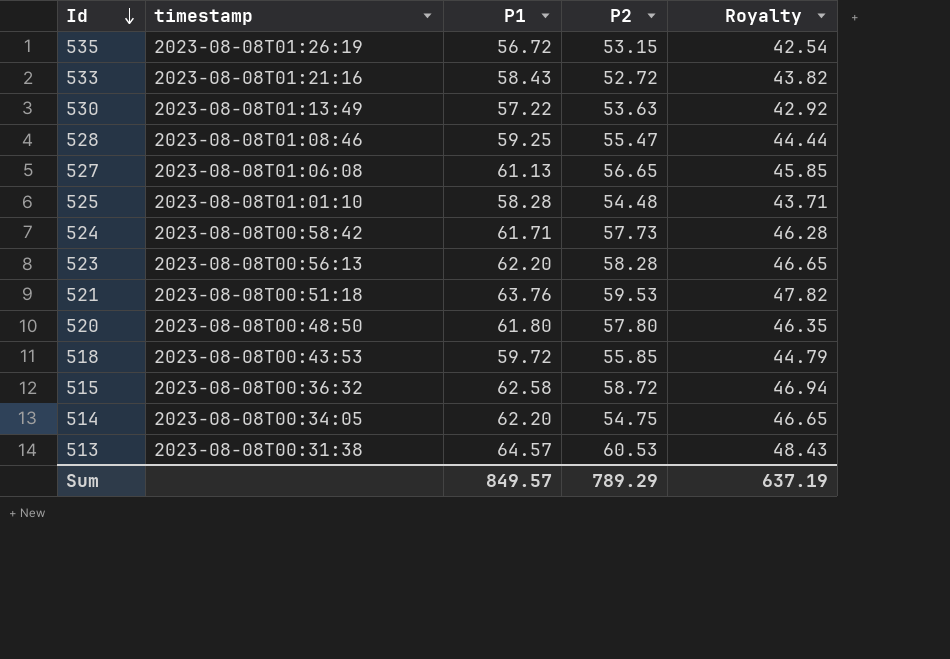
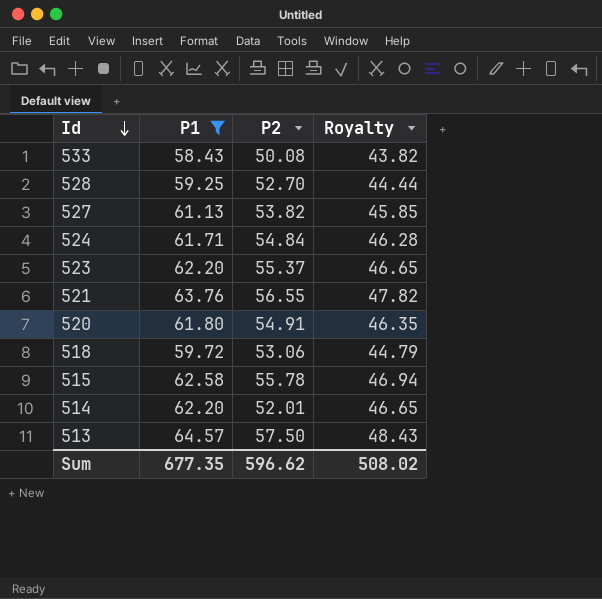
filter: none -> P1 >= 58.43
column timestamp | position: 2 -> none
533 | P2: 52.72 -> 50.08
528 | P2: 55.47 -> 52.70
527 | P2: 56.65 -> 53.82
524 | P2: 57.73 -> 54.84
523 | P2: 58.28 -> 55.37
521 | P2: 59.53 -> 56.55
520 | P2: 57.80 -> 54.91
518 | P2: 55.85 -> 53.06
515 | P2: 58.72 -> 55.78
514 | P2: 54.75 -> 52.01
513 | P2: 60.53 -> 57.50
Sum | P1: 849.57 -> 677.35
Sum | P2: 789.29 -> 596.62
Sum | Royalty: 637.19 -> 508.02

